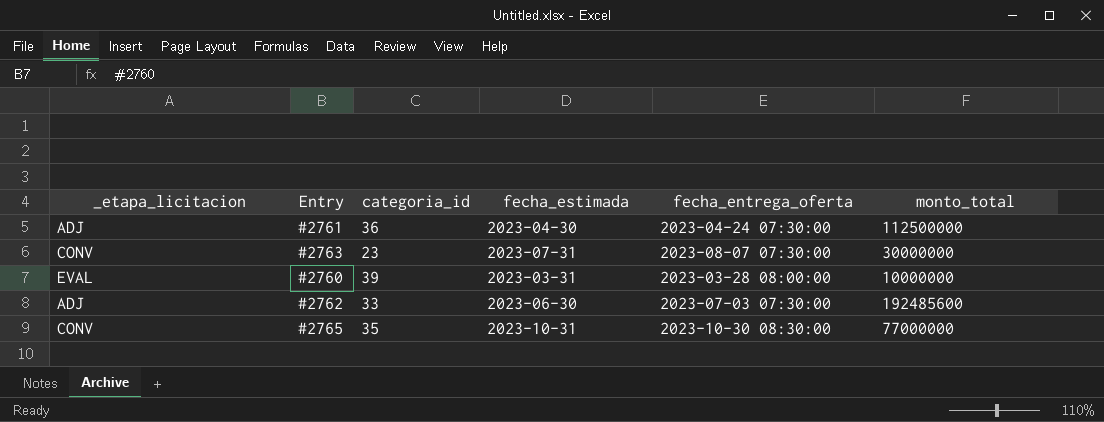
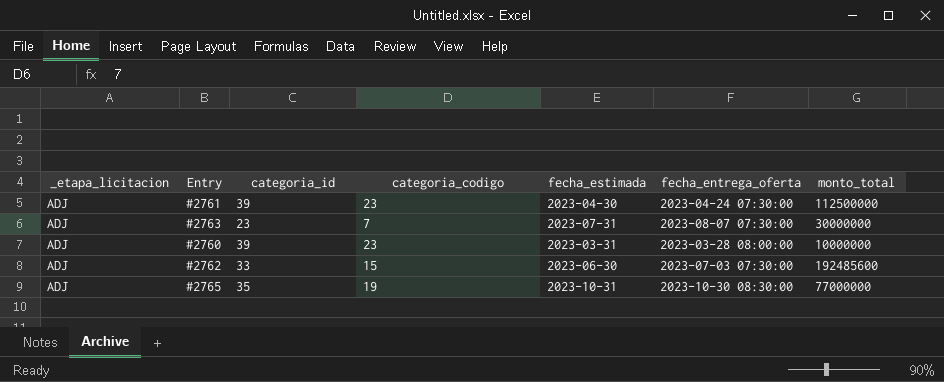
column categoria_codigo | position: none -> 4
#2761 | categoria_id: 36 -> 39
#2763 | _etapa_licitacion: CONV -> ADJ
#2760 | _etapa_licitacion: EVAL -> ADJ
#2765 | _etapa_licitacion: CONV -> ADJ

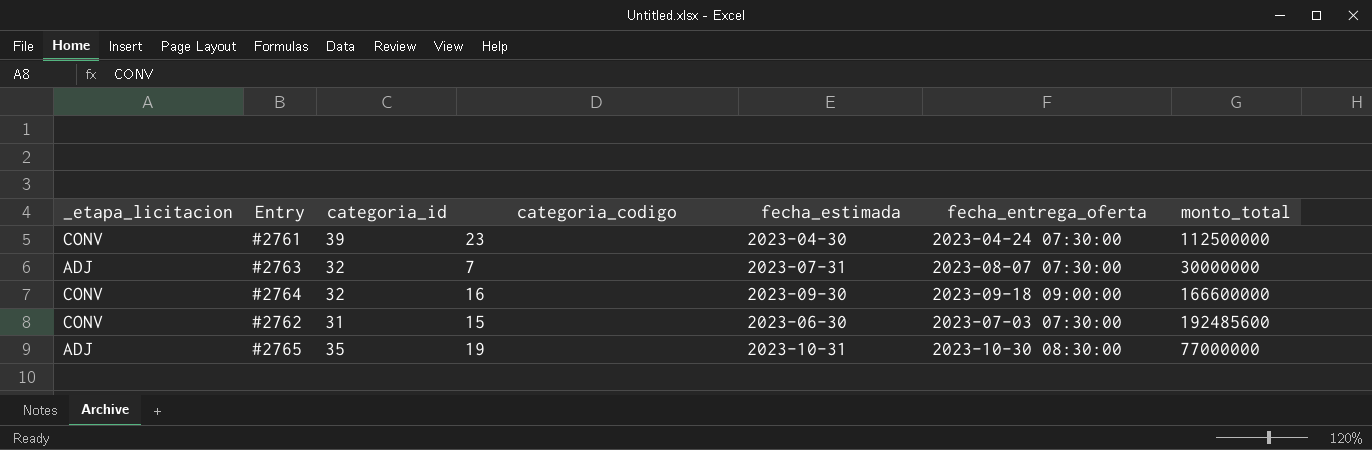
row #2760: ADJ | 39 | 23 | 2023-03-31 | 2023-03-28 08:00:00 | 10000000 -> none
#2761 | _etapa_licitacion: ADJ -> CONV
#2763 | categoria_id: 23 -> 32
row #2764: none -> CONV | 32 | 16 | 2023-09-30 | 2023-09-18 09:00:00 | 166600000
#2762 | _etapa_licitacion: ADJ -> CONV
#2762 | categoria_id: 33 -> 31

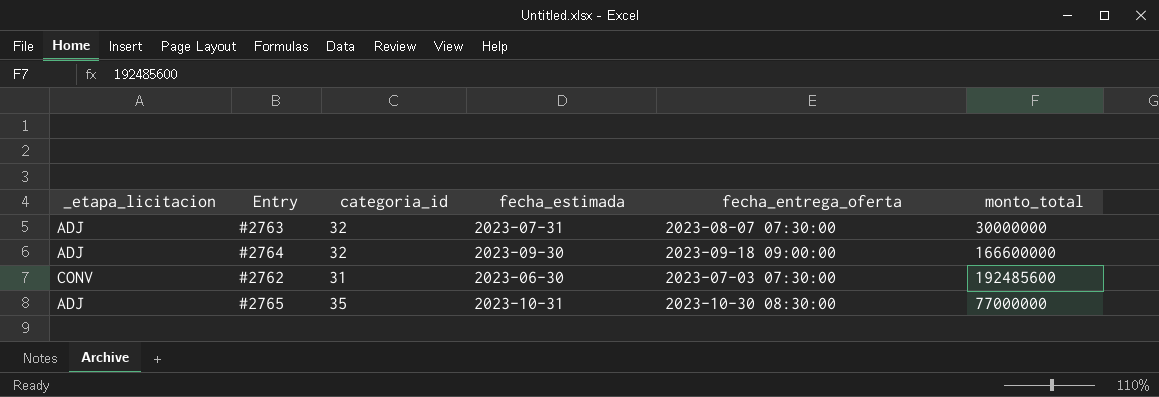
column categoria_codigo | position: 4 -> none
row #2761: CONV | 39 | 23 | 2023-04-30 | 2023-04-24 07:30:00 | 112500000 -> none
#2764 | _etapa_licitacion: CONV -> ADJ

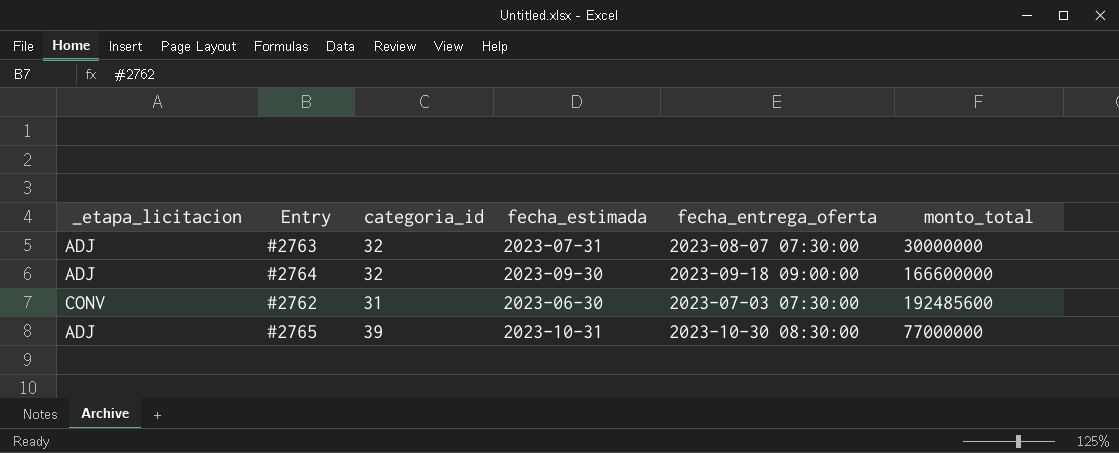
#2765 | categoria_id: 35 -> 39

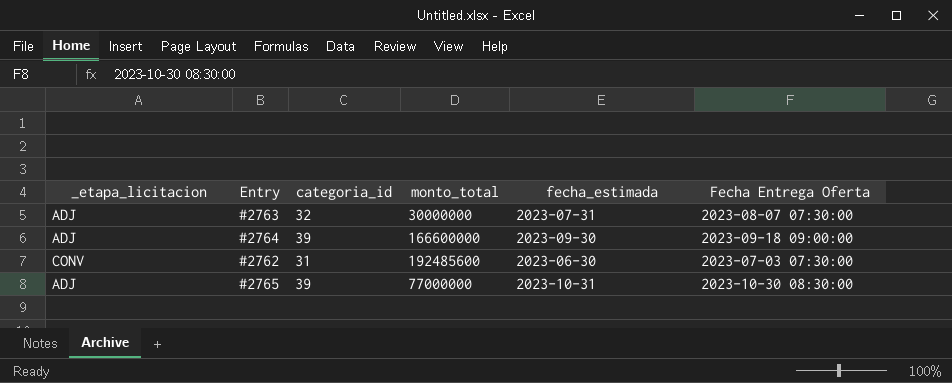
column monto_total | position: 6 -> 4
column name: fecha_entrega_oferta -> Fecha Entrega Oferta
#2764 | categoria_id: 32 -> 39

